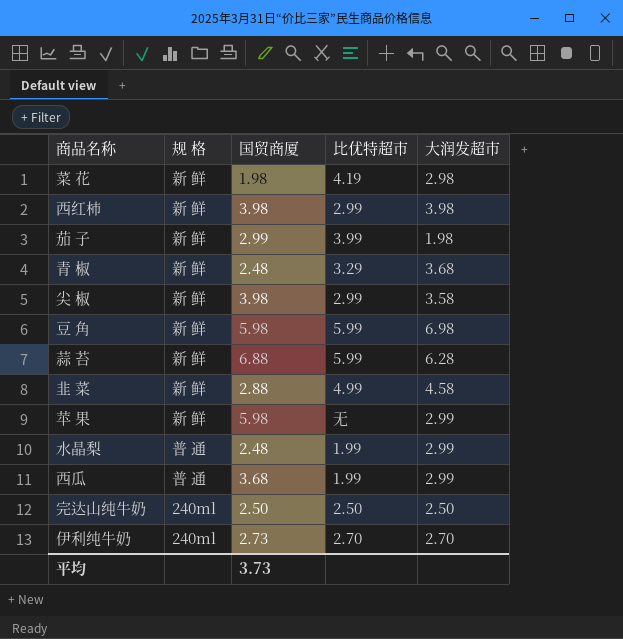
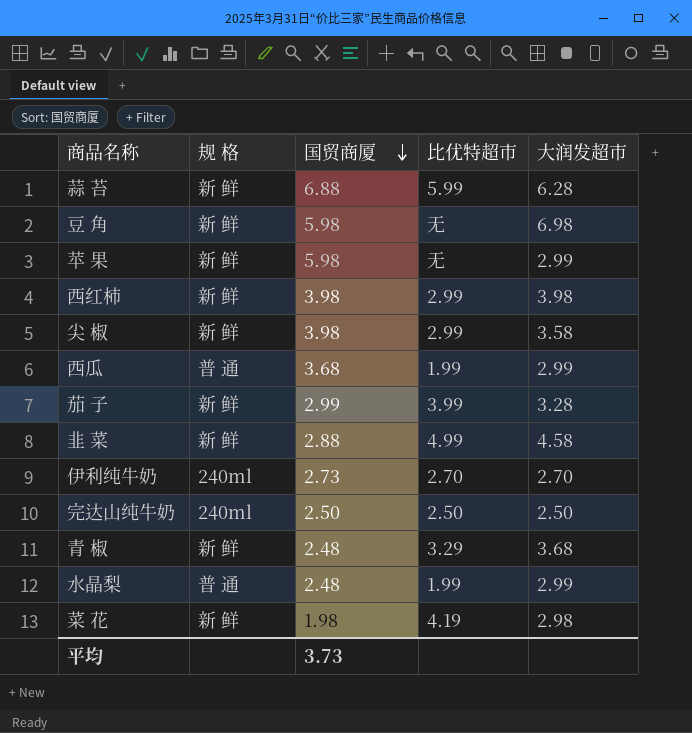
row order: none -> 国贸商厦 descending
豆 角 | 比优特超市: 5.99 -> 无
茄 子 | 大润发超市: 1.98 -> 3.28

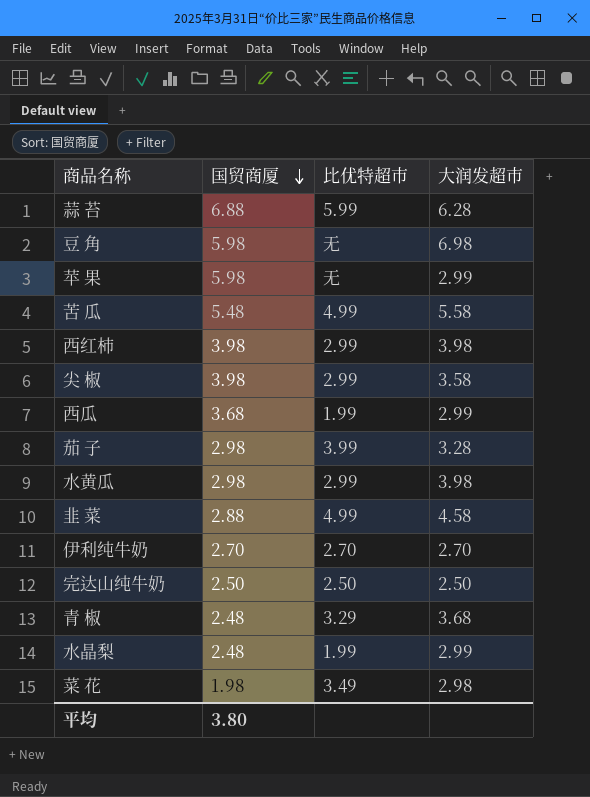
column 规 格 | position: 2 -> none
row 苦 瓜: none -> 5.48 | 4.99 | 5.58
茄 子 | 国贸商厦: 2.99 -> 2.98
row 水黄瓜: none -> 2.98 | 2.99 | 3.98
伊利纯牛奶 | 国贸商厦: 2.73 -> 2.70
菜 花 | 比优特超市: 4.19 -> 3.49
平均 | 国贸商厦: 3.73 -> 3.80

